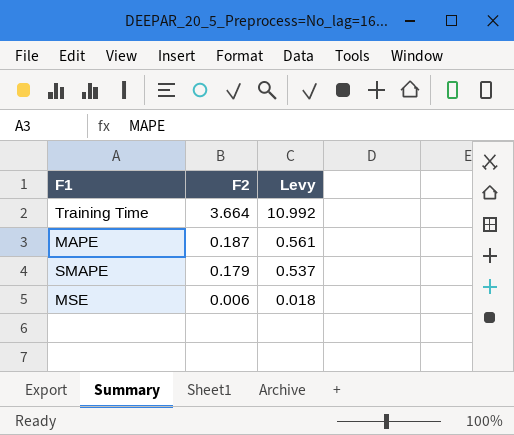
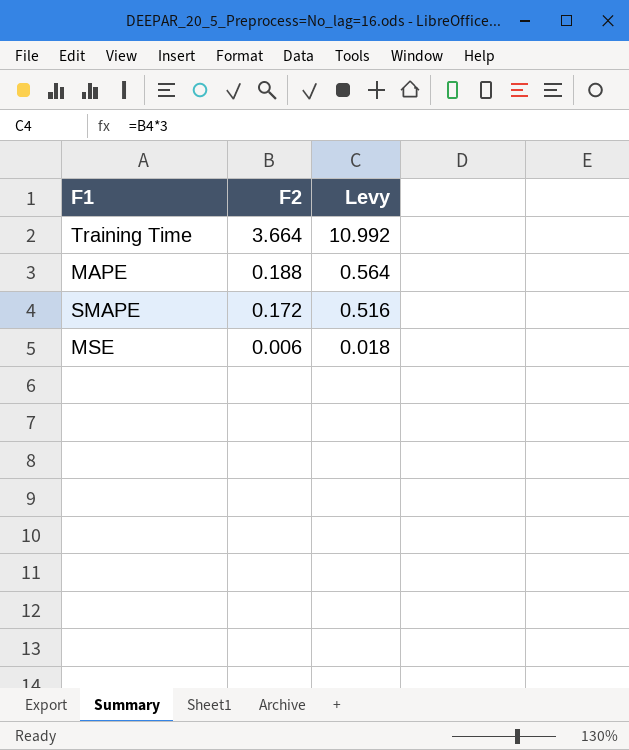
MAPE | F2: 0.187 -> 0.188
MAPE | Levy: 0.561 -> 0.564
SMAPE | F2: 0.179 -> 0.172
SMAPE | Levy: 0.537 -> 0.516

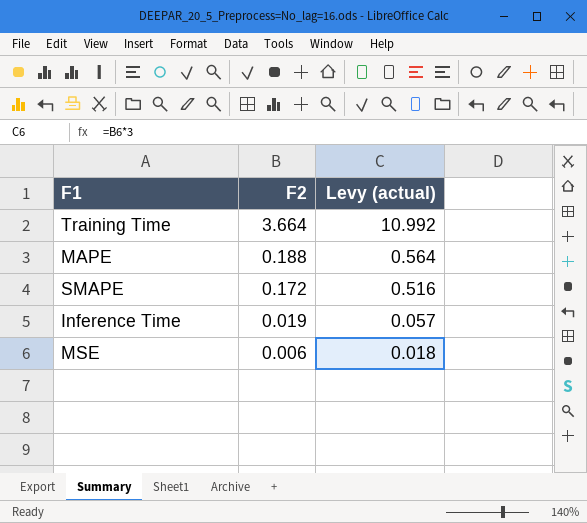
column name: Levy -> Levy (actual)
row Inference Time: none -> 0.019 | 0.057

